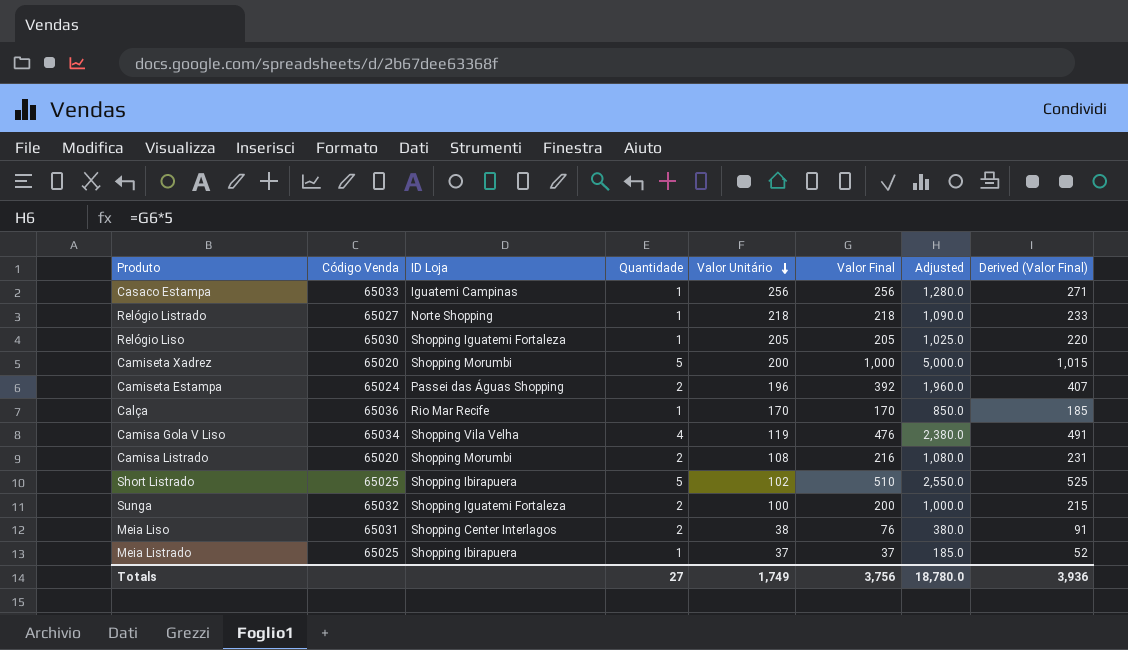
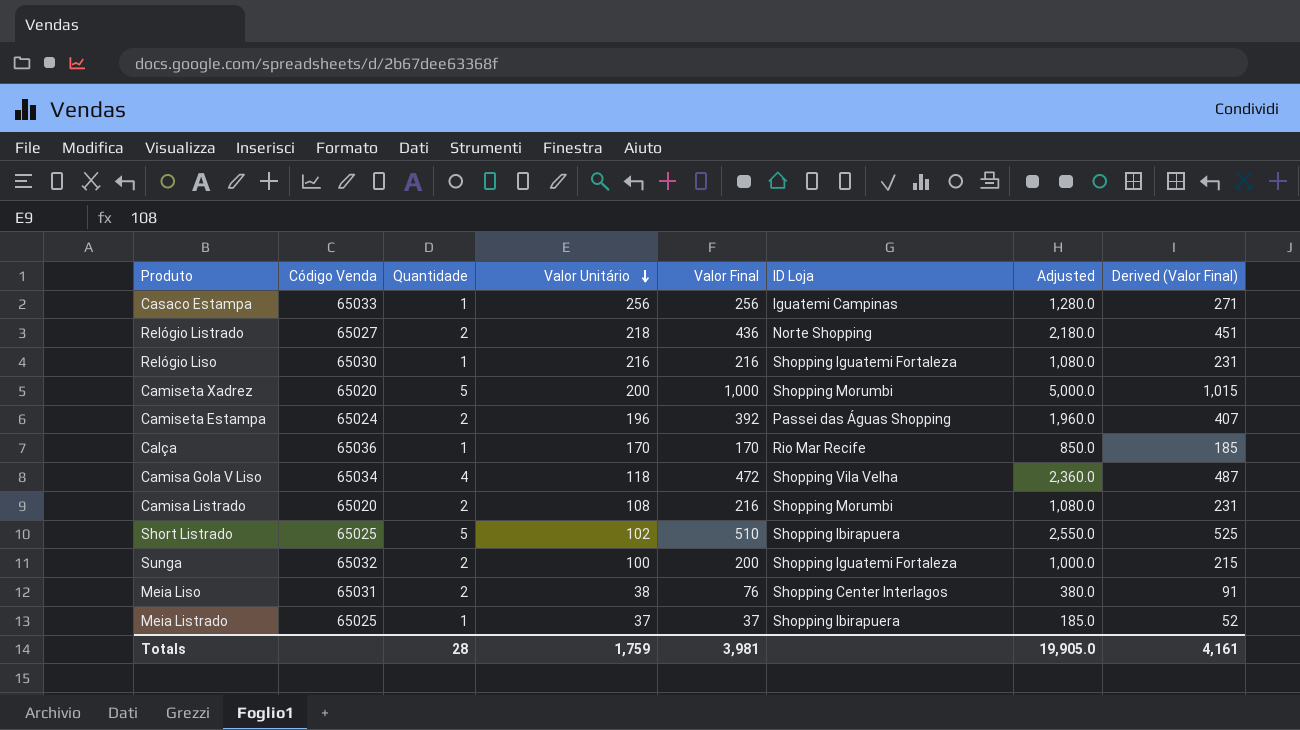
column ID Loja | position: 3 -> 6
Relógio Listrado | Quantidade: 1 -> 2
Relógio Listrado | Valor Final: 218 -> 436
Relógio Listrado | Adjusted: 1,090.0 -> 2,180.0
Relógio Listrado | Derived (Valor Final): 233 -> 451
Relógio Liso | Valor Unitário: 205 -> 216
Relógio Liso | Valor Final: 205 -> 216
Relógio Liso | Adjusted: 1,025.0 -> 1,080.0
Relógio Liso | Derived (Valor Final): 220 -> 231
Camisa Gola V Liso | Valor Unitário: 119 -> 118
Camisa Gola V Liso | Valor Final: 476 -> 472
Camisa Gola V Liso | Adjusted: 2,380.0 -> 2,360.0
Camisa Gola V Liso | Derived (Valor Final): 491 -> 487
Totals | Quantidade: 27 -> 28
Totals | Valor Unitário: 1,749 -> 1,759
Totals | Valor Final: 3,756 -> 3,981
Totals | Adjusted: 18,780.0 -> 19,905.0
Totals | Derived (Valor Final): 3,936 -> 4,161

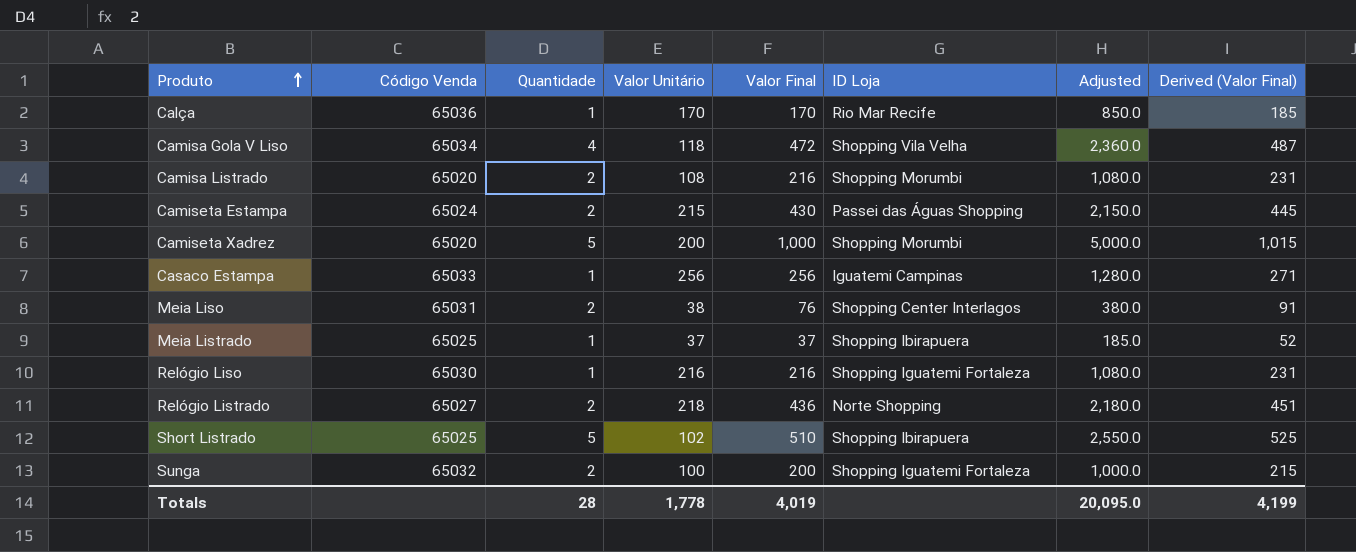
row order: Valor Unitário descending -> Produto ascending
Camiseta Estampa | Valor Unitário: 196 -> 215
Camiseta Estampa | Valor Final: 392 -> 430
Camiseta Estampa | Adjusted: 1,960.0 -> 2,150.0
Camiseta Estampa | Derived (Valor Final): 407 -> 445
Totals | Valor Unitário: 1,759 -> 1,778
Totals | Valor Final: 3,981 -> 4,019
Totals | Adjusted: 19,905.0 -> 20,095.0
Totals | Derived (Valor Final): 4,161 -> 4,199

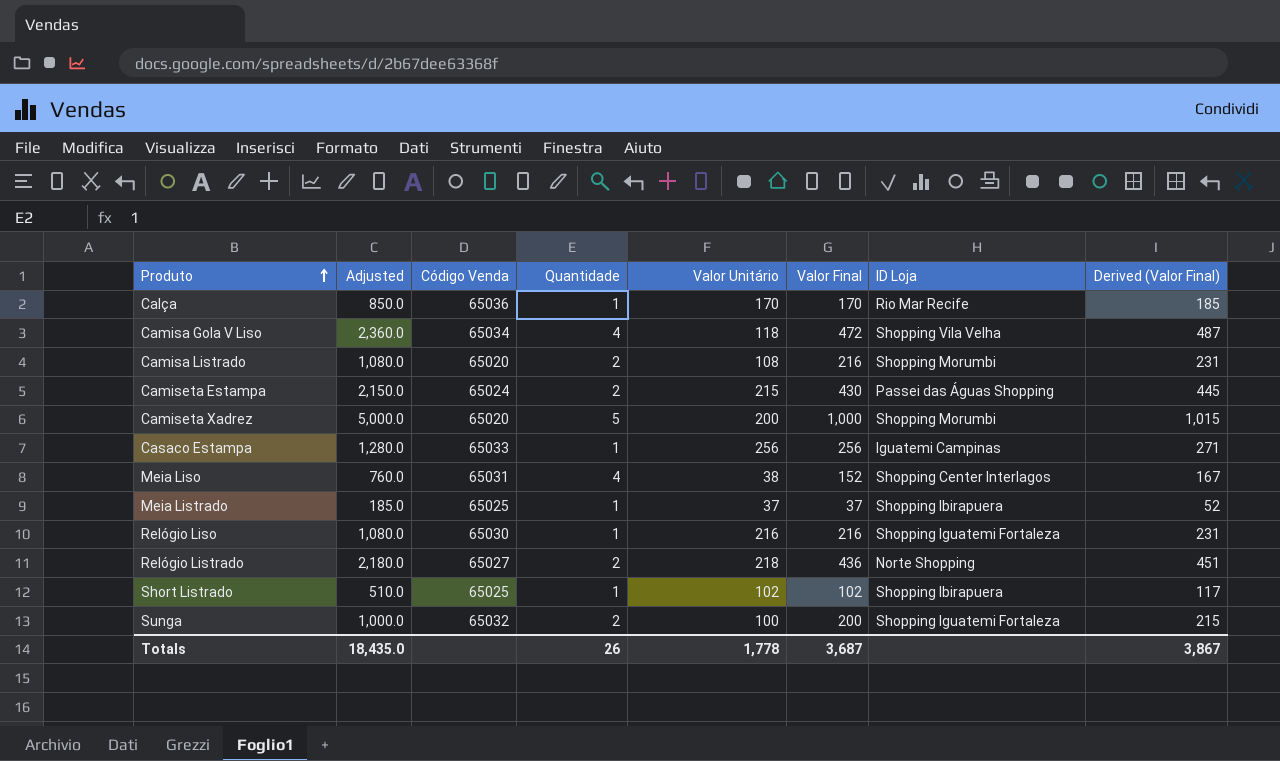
column Adjusted | position: 7 -> 2
Meia Liso | Adjusted: 380.0 -> 760.0
Meia Liso | Quantidade: 2 -> 4
Meia Liso | Valor Final: 76 -> 152
Meia Liso | Derived (Valor Final): 91 -> 167
Short Listrado | Adjusted: 2,550.0 -> 510.0
Short Listrado | Quantidade: 5 -> 1
Short Listrado | Valor Final: 510 -> 102
Short Listrado | Derived (Valor Final): 525 -> 117
Totals | Adjusted: 20,095.0 -> 18,435.0
Totals | Quantidade: 28 -> 26
Totals | Valor Final: 4,019 -> 3,687
Totals | Derived (Valor Final): 4,199 -> 3,867

